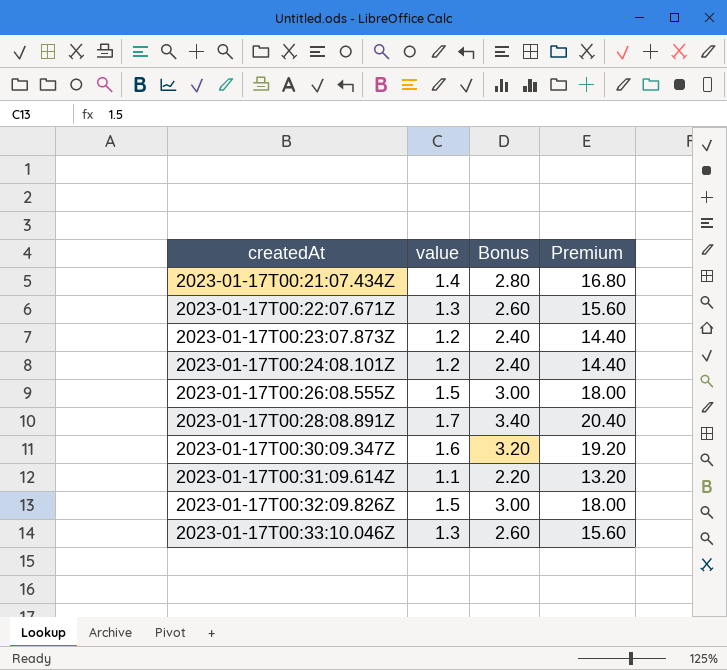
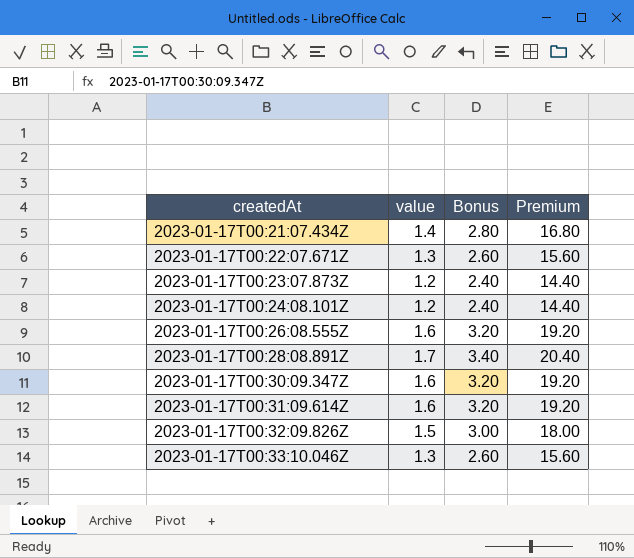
2023-01-17T00:26:08.555Z | value: 1.5 -> 1.6
2023-01-17T00:26:08.555Z | Bonus: 3.00 -> 3.20
2023-01-17T00:26:08.555Z | Premium: 18.00 -> 19.20
2023-01-17T00:31:09.614Z | value: 1.1 -> 1.6
2023-01-17T00:31:09.614Z | Bonus: 2.20 -> 3.20
2023-01-17T00:31:09.614Z | Premium: 13.20 -> 19.20

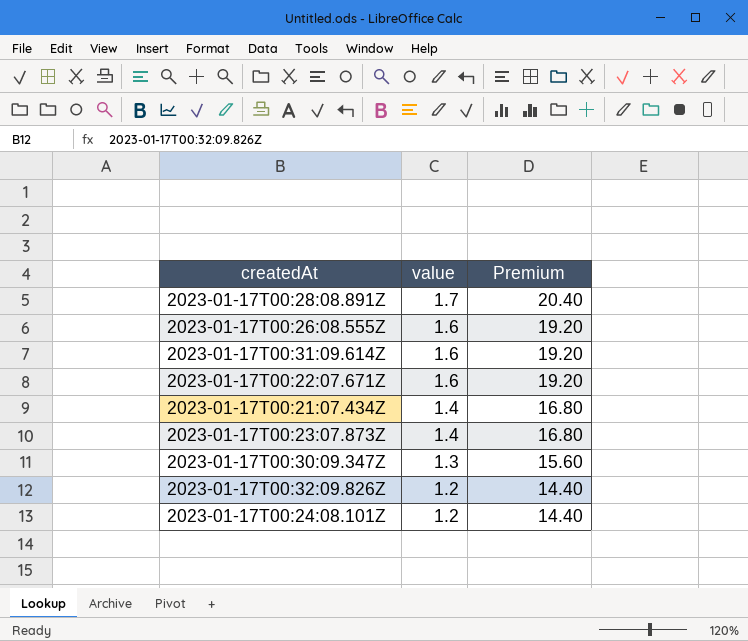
row order: createdAt ascending -> value descending
column Bonus | formula: [value] * 2 -> none
row 2023-01-17T00:33:10.046Z: 1.3 | 2.60 | 15.60 -> none
2023-01-17T00:22:07.671Z | value: 1.3 -> 1.6
2023-01-17T00:22:07.671Z | Premium: 15.60 -> 19.20
2023-01-17T00:23:07.873Z | value: 1.2 -> 1.4
2023-01-17T00:23:07.873Z | Premium: 14.40 -> 16.80
2023-01-17T00:30:09.347Z | value: 1.6 -> 1.3
2023-01-17T00:30:09.347Z | Premium: 19.20 -> 15.60
2023-01-17T00:32:09.826Z | value: 1.5 -> 1.2
2023-01-17T00:32:09.826Z | Premium: 18.00 -> 14.40

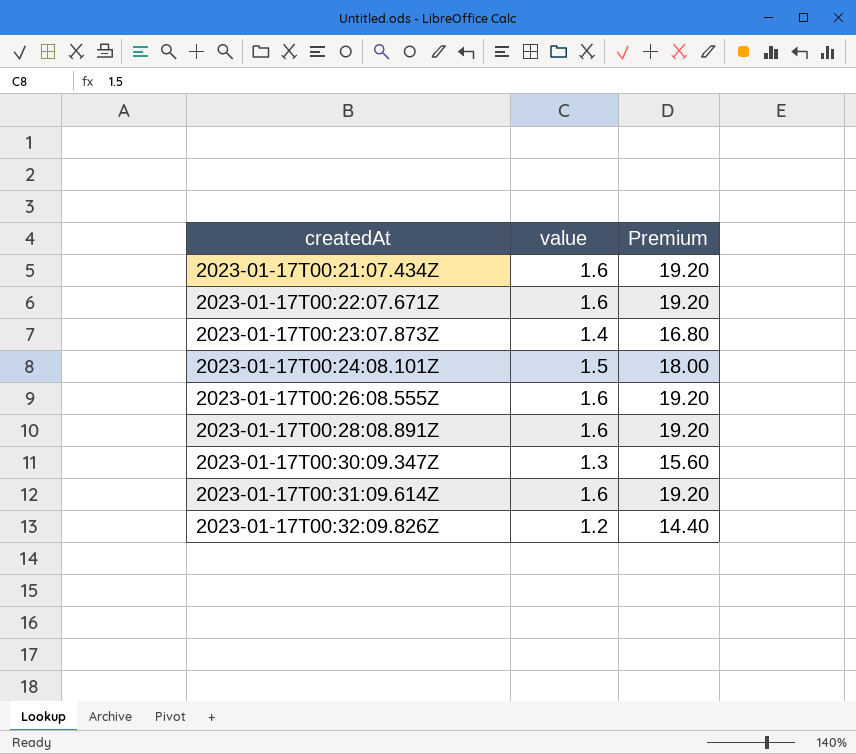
row order: value descending -> createdAt ascending
2023-01-17T00:21:07.434Z | value: 1.4 -> 1.6
2023-01-17T00:21:07.434Z | Premium: 16.80 -> 19.20
2023-01-17T00:24:08.101Z | value: 1.2 -> 1.5
2023-01-17T00:24:08.101Z | Premium: 14.40 -> 18.00
2023-01-17T00:28:08.891Z | value: 1.7 -> 1.6
2023-01-17T00:28:08.891Z | Premium: 20.40 -> 19.20

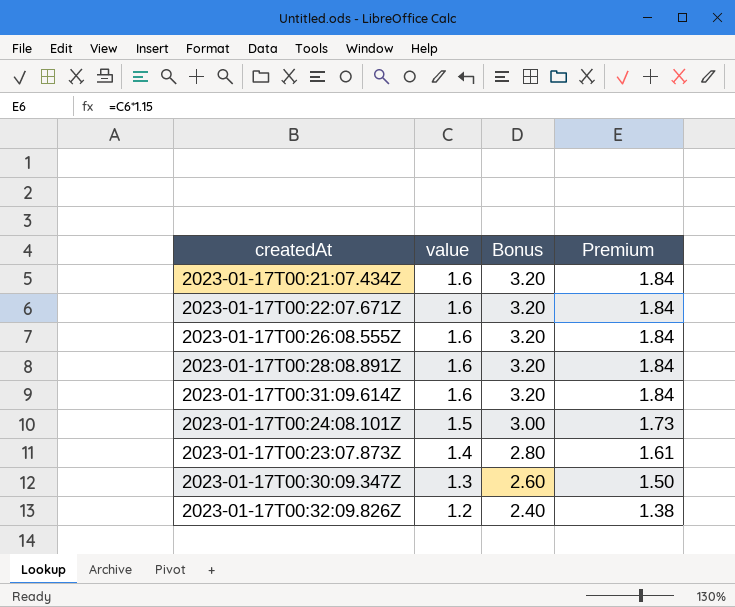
row order: createdAt ascending -> value descending
column Bonus | formula: none -> [value] * 2
column Premium | formula: [value] * 12 -> [value] * 1.15

